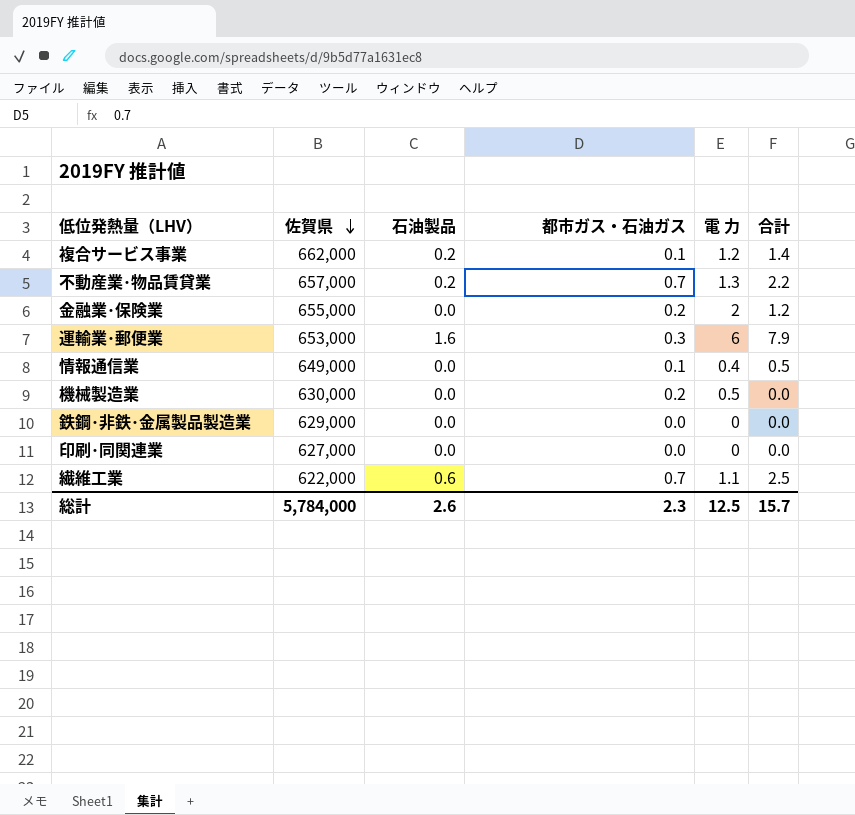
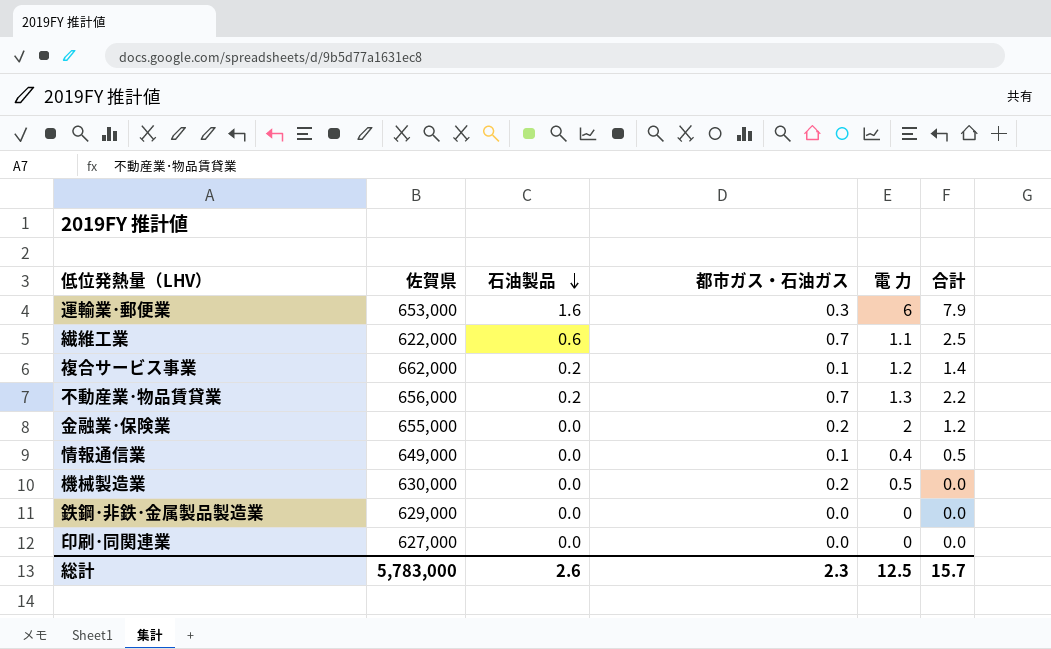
row order: 佐賀県 descending -> 石油製品 descending
不動産業･物品賃貸業 | 佐賀県: 657,000 -> 656,000
総計 | 佐賀県: 5,784,000 -> 5,783,000

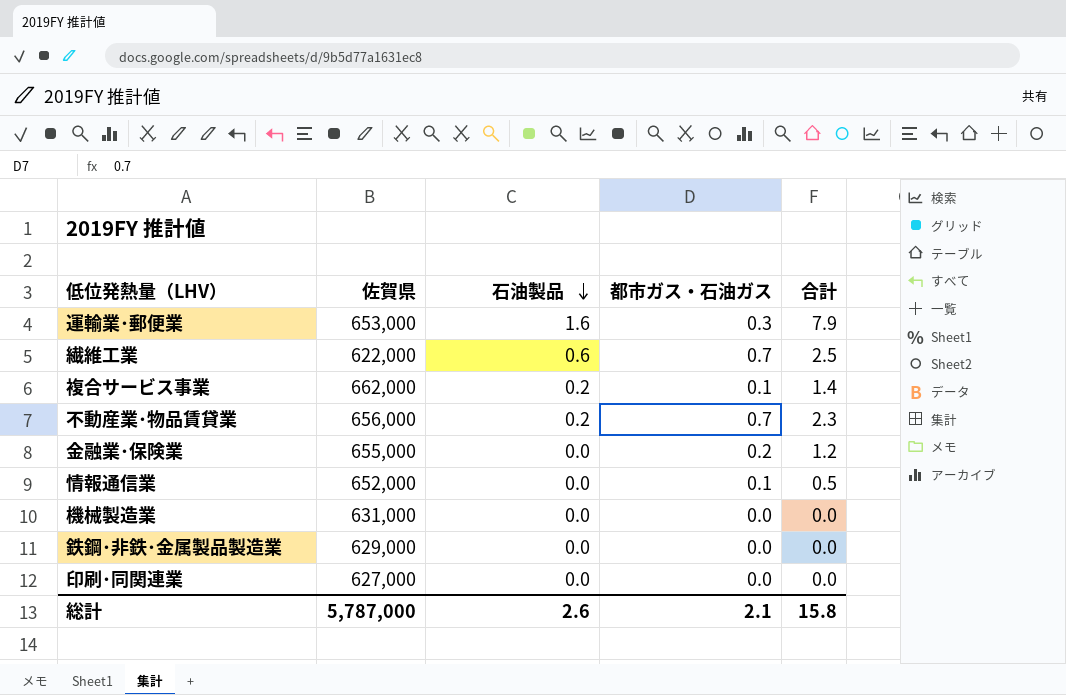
column 電 力 | position: 5 -> none
不動産業･物品賃貸業 | 合計: 2.2 -> 2.3
情報通信業 | 佐賀県: 649,000 -> 652,000
機械製造業 | 佐賀県: 630,000 -> 631,000
機械製造業 | 都市ガス・石油ガス: 0.2 -> 0.0
総計 | 佐賀県: 5,783,000 -> 5,787,000
総計 | 都市ガス・石油ガス: 2.3 -> 2.1
総計 | 合計: 15.7 -> 15.8

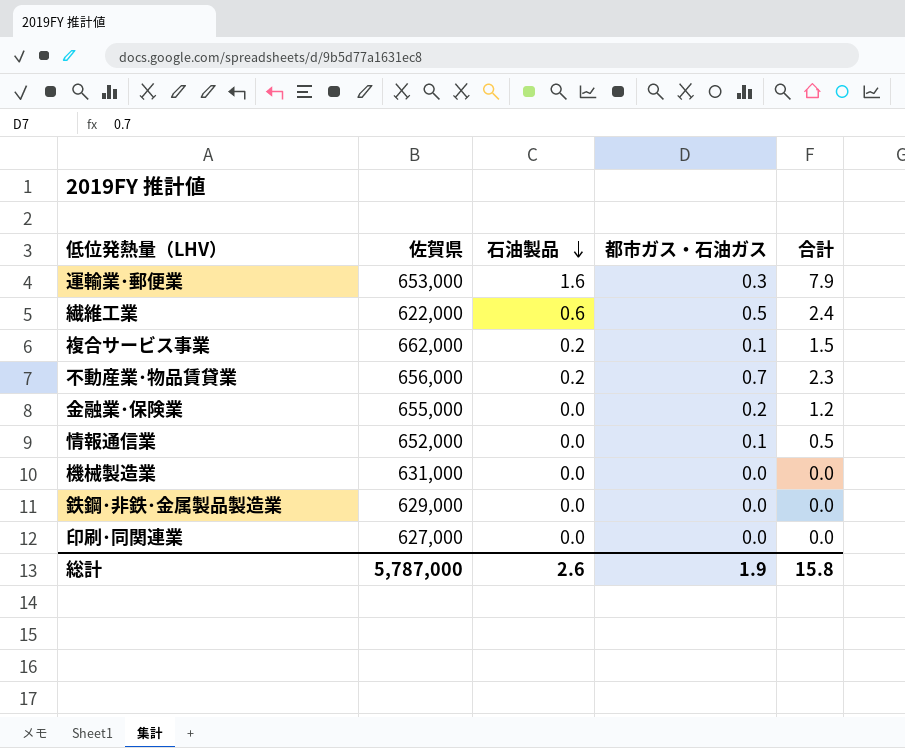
繊維工業 | 都市ガス・石油ガス: 0.7 -> 0.5
繊維工業 | 合計: 2.5 -> 2.4
複合サービス事業 | 合計: 1.4 -> 1.5
総計 | 都市ガス・石油ガス: 2.1 -> 1.9

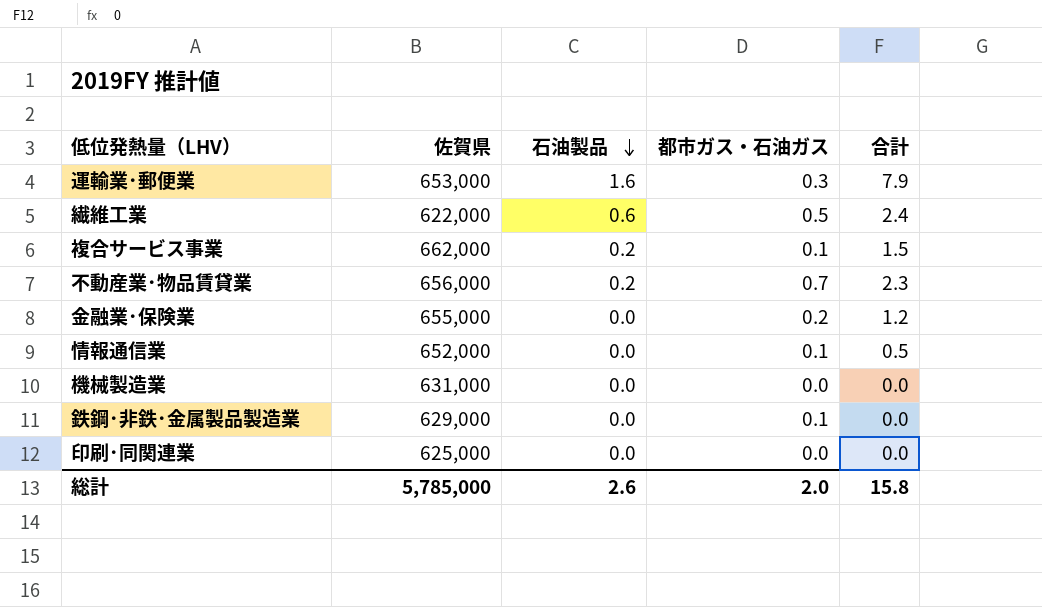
鉄鋼･非鉄･金属製品製造業 | 都市ガス・石油ガス: 0.0 -> 0.1
印刷･同関連業 | 佐賀県: 627,000 -> 625,000
総計 | 佐賀県: 5,787,000 -> 5,785,000
総計 | 都市ガス・石油ガス: 1.9 -> 2.0

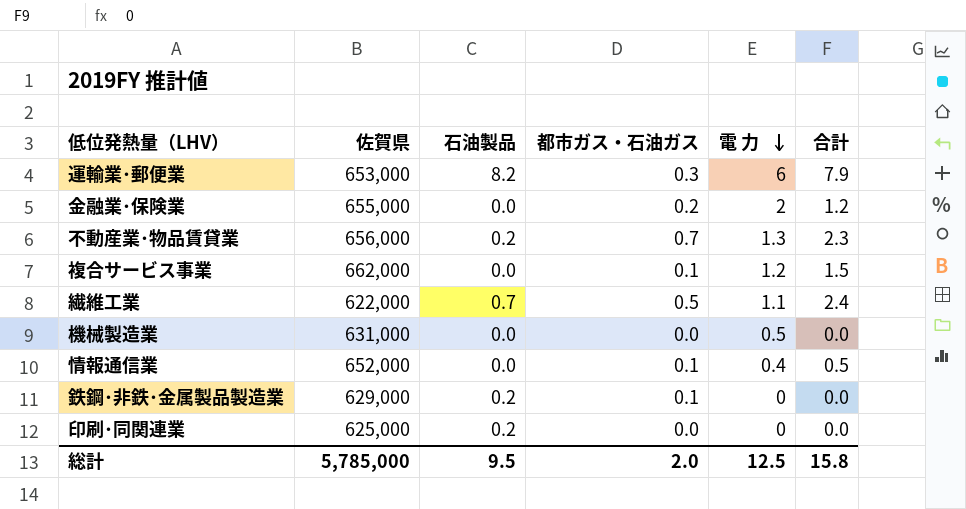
row order: 石油製品 descending -> 電 力 descending
column 電 力 | position: none -> 5
運輸業･郵便業 | 石油製品: 1.6 -> 8.2
複合サービス事業 | 石油製品: 0.2 -> 0.0
繊維工業 | 石油製品: 0.6 -> 0.7
鉄鋼･非鉄･金属製品製造業 | 石油製品: 0.0 -> 0.2
印刷･同関連業 | 石油製品: 0.0 -> 0.2
総計 | 石油製品: 2.6 -> 9.5

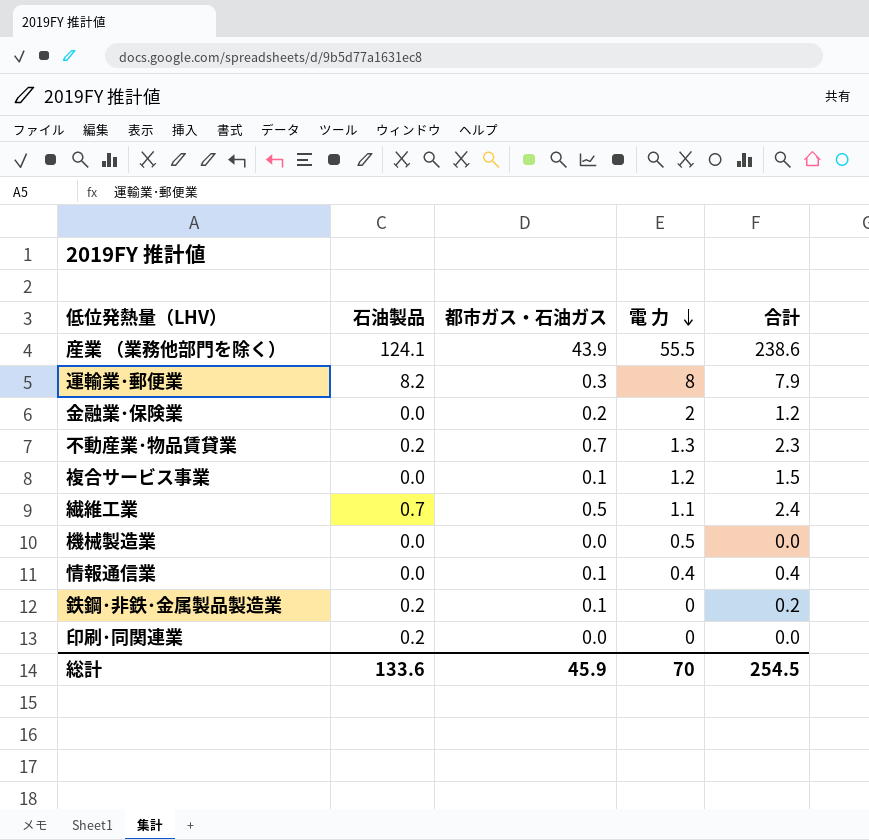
column 佐賀県 | position: 2 -> none
row 産業 （業務他部門を除く）: none -> 124.1 | 43.9 | 55.5 | 238.6
運輸業･郵便業 | 電 力: 6 -> 8
情報通信業 | 合計: 0.5 -> 0.4
鉄鋼･非鉄･金属製品製造業 | 合計: 0.0 -> 0.2
総計 | 石油製品: 9.5 -> 133.6
総計 | 都市ガス・石油ガス: 2.0 -> 45.9
総計 | 電 力: 12.5 -> 70
総計 | 合計: 15.8 -> 254.5

